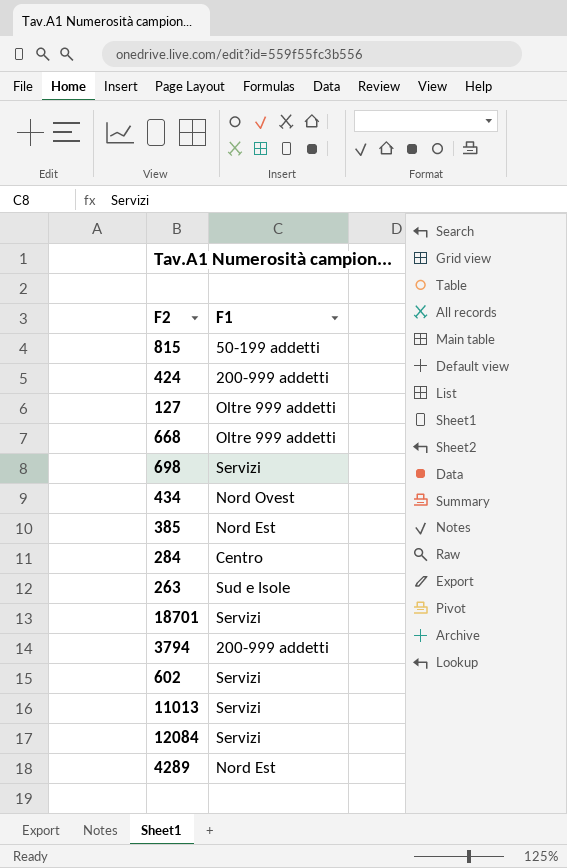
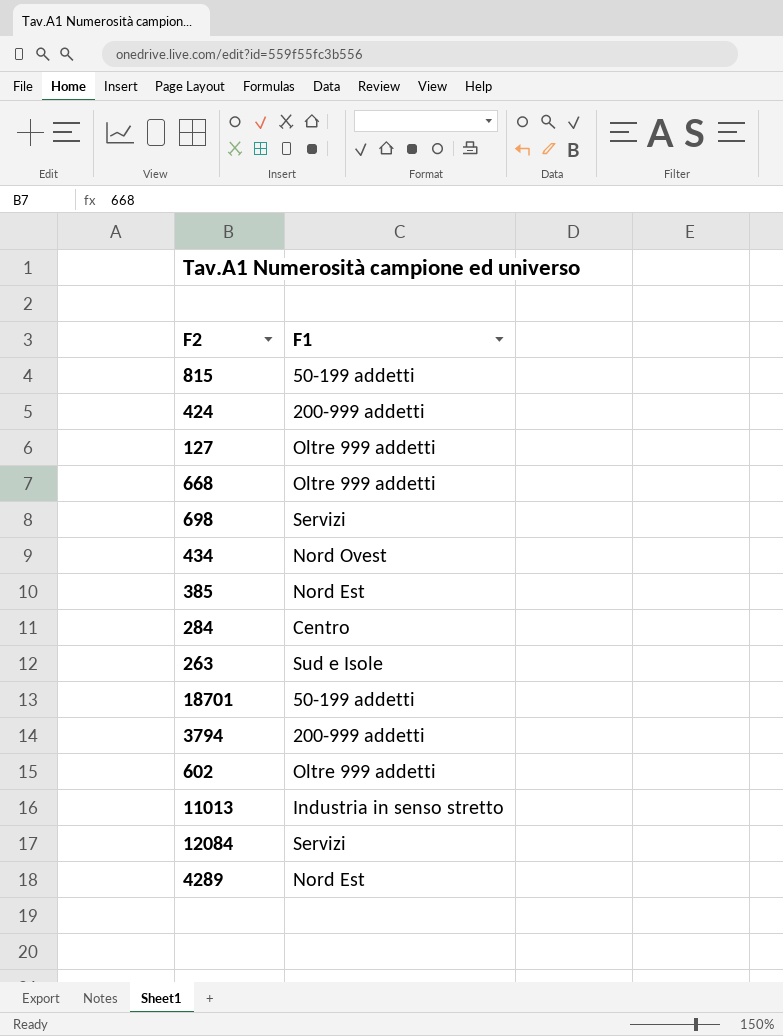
18701 | F1: Servizi -> 50-199 addetti
602 | F1: Servizi -> Oltre 999 addetti
11013 | F1: Servizi -> Industria in senso stretto

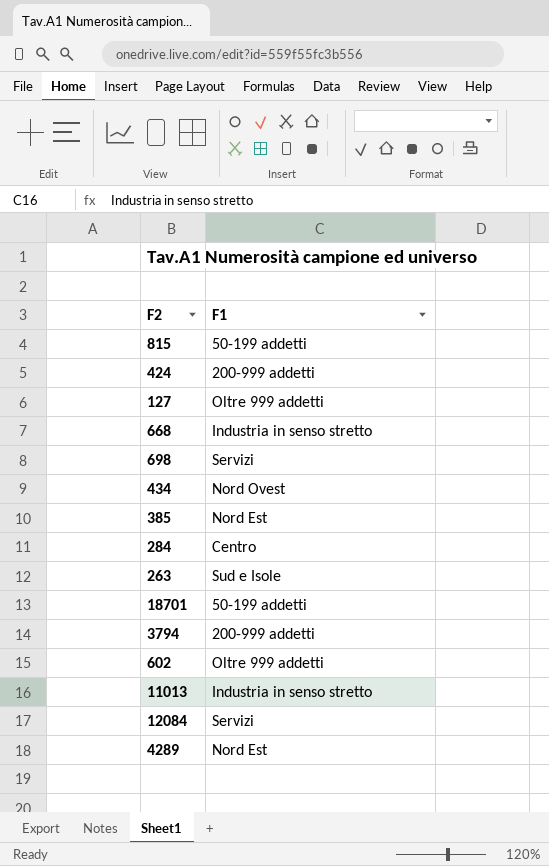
668 | F1: Oltre 999 addetti -> Industria in senso stretto

